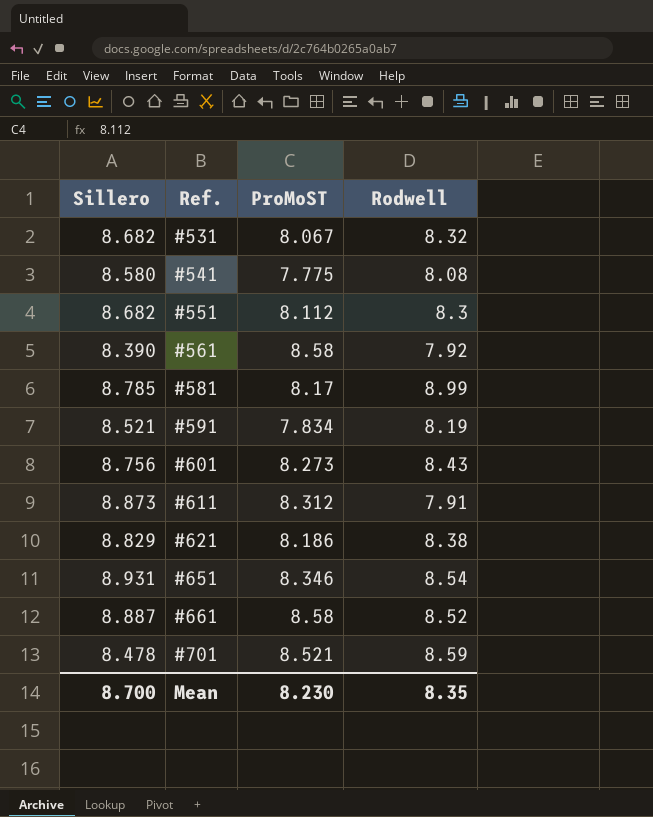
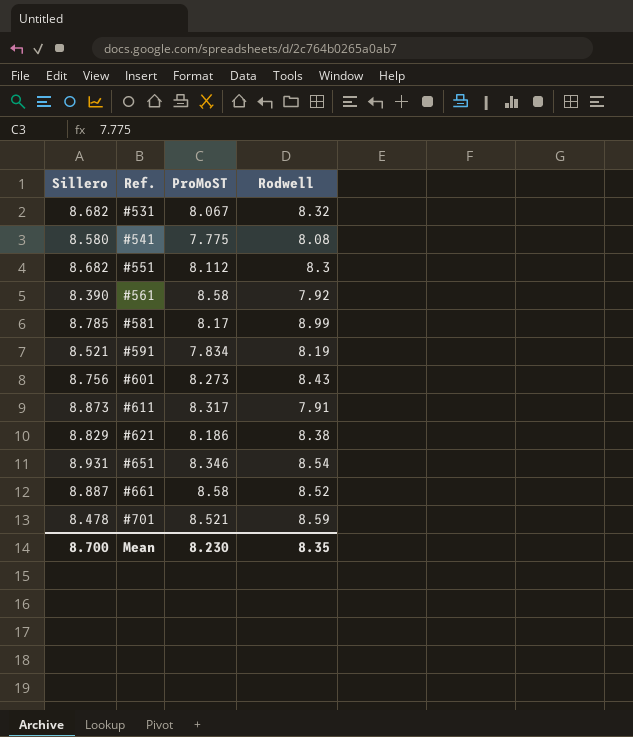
#611 | ProMoST: 8.312 -> 8.317

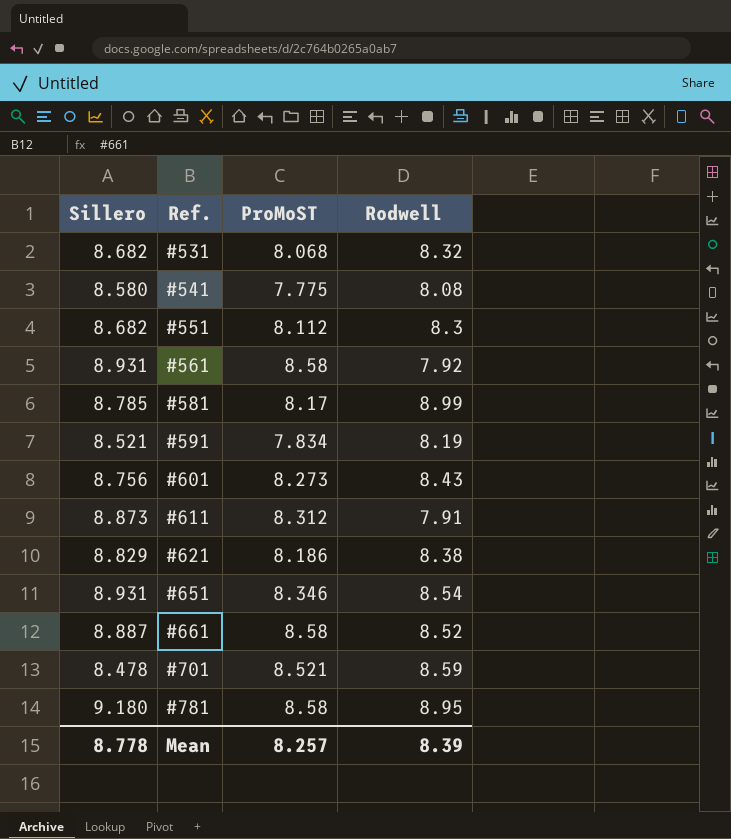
#531 | ProMoST: 8.067 -> 8.068
#561 | Sillero: 8.390 -> 8.931
#611 | ProMoST: 8.317 -> 8.312
row #781: none -> 9.180 | 8.58 | 8.95
Mean | Sillero: 8.700 -> 8.778
Mean | ProMoST: 8.230 -> 8.257
Mean | Rodwell: 8.35 -> 8.39

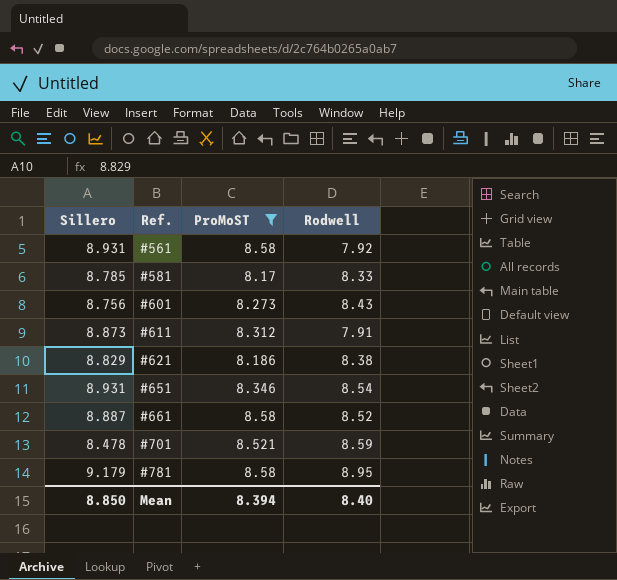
filter: none -> ProMoST >= 8.17
#581 | Rodwell: 8.99 -> 8.33
#781 | Sillero: 9.180 -> 9.179
Mean | Sillero: 8.778 -> 8.850
Mean | ProMoST: 8.257 -> 8.394
Mean | Rodwell: 8.39 -> 8.40

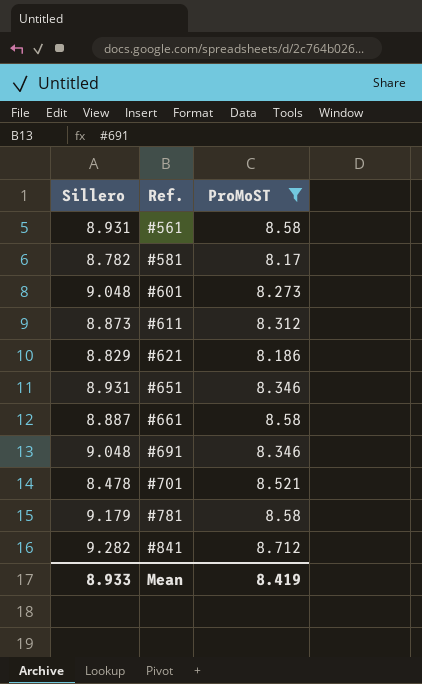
column Rodwell | position: 4 -> none
#581 | Sillero: 8.785 -> 8.782
#601 | Sillero: 8.756 -> 9.048
row #691: none -> 9.048 | 8.346
row #841: none -> 9.282 | 8.712
Mean | Sillero: 8.850 -> 8.933
Mean | ProMoST: 8.394 -> 8.419

